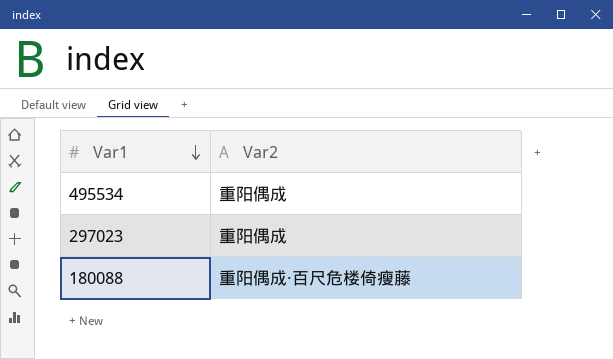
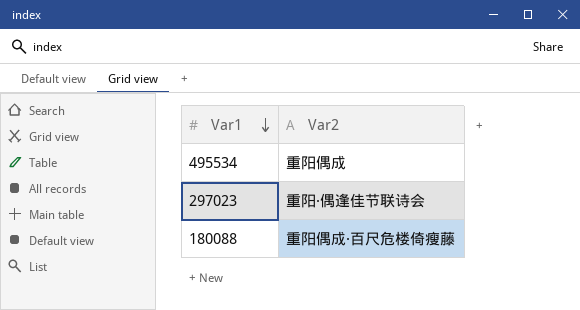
297023 | Var2: 重阳偶成 -> 重阳·偶逢佳节联诗会

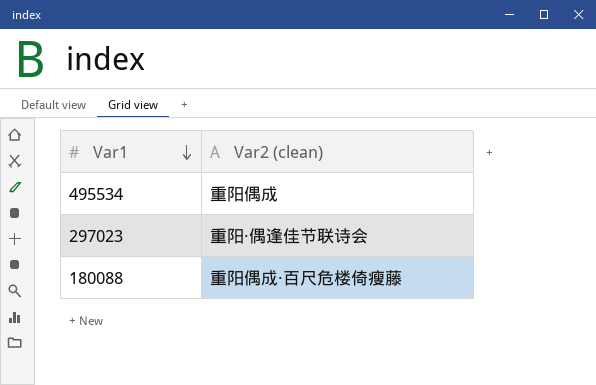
column name: Var2 -> Var2 (clean)

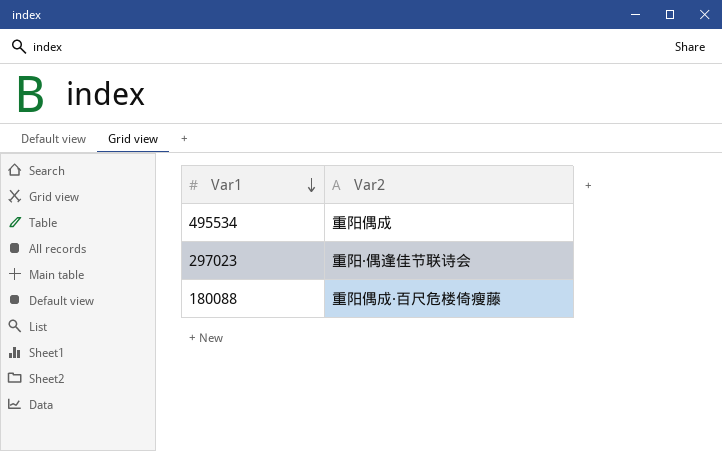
column name: Var2 (clean) -> Var2

